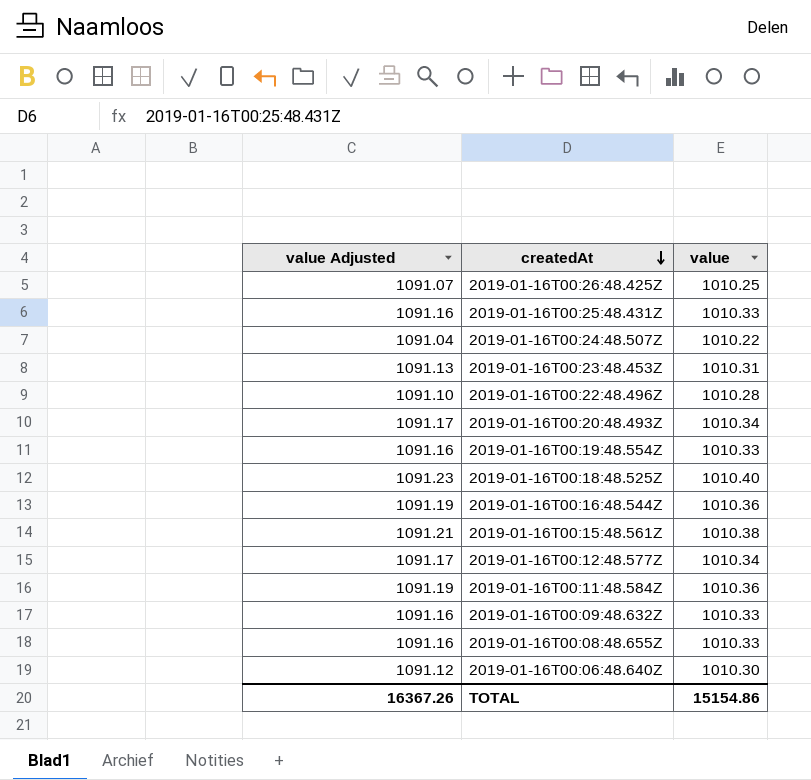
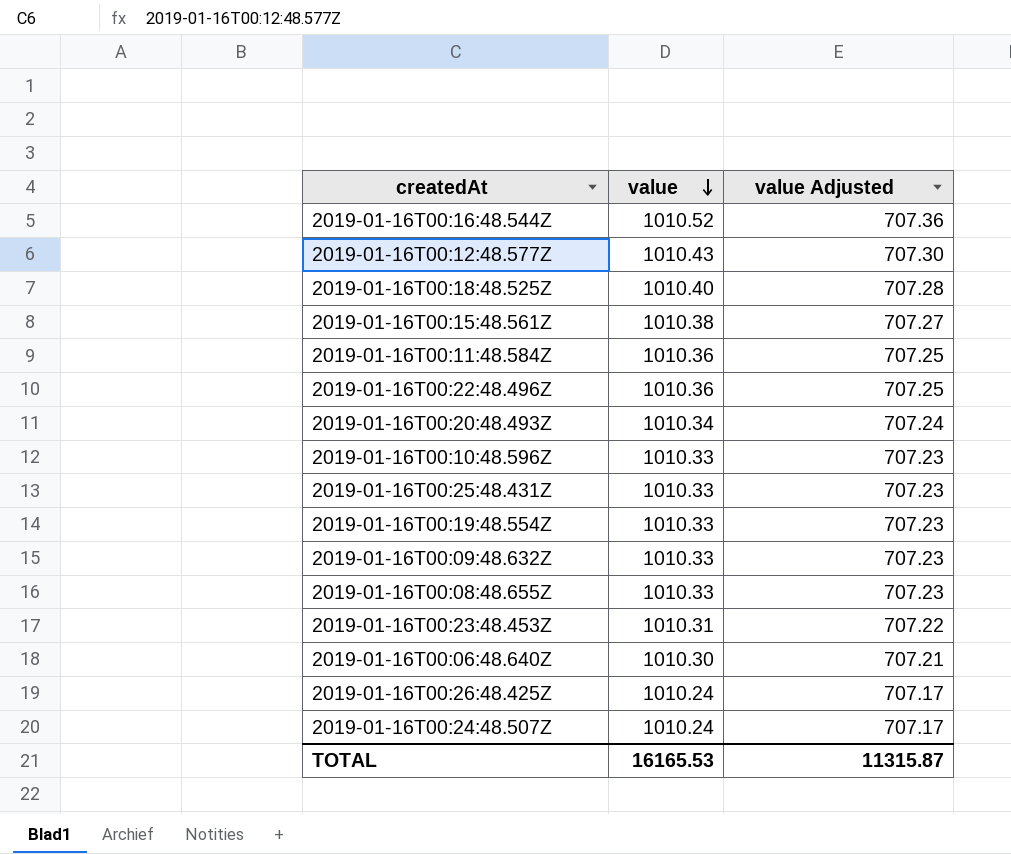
row order: createdAt descending -> value descending
column value Adjusted | formula: [value] * 1.08 -> [value] * 0.7
column value Adjusted | position: 1 -> 3
2019-01-16T00:16:48.544Z | value: 1010.36 -> 1010.52
2019-01-16T00:12:48.577Z | value: 1010.34 -> 1010.43
2019-01-16T00:22:48.496Z | value: 1010.28 -> 1010.36
row 2019-01-16T00:10:48.596Z: none -> 1010.33 | 707.23
2019-01-16T00:26:48.425Z | value: 1010.25 -> 1010.24
2019-01-16T00:24:48.507Z | value: 1010.22 -> 1010.24
TOTAL | value: 15154.86 -> 16165.53
TOTAL | value Adjusted: 16367.26 -> 11315.87

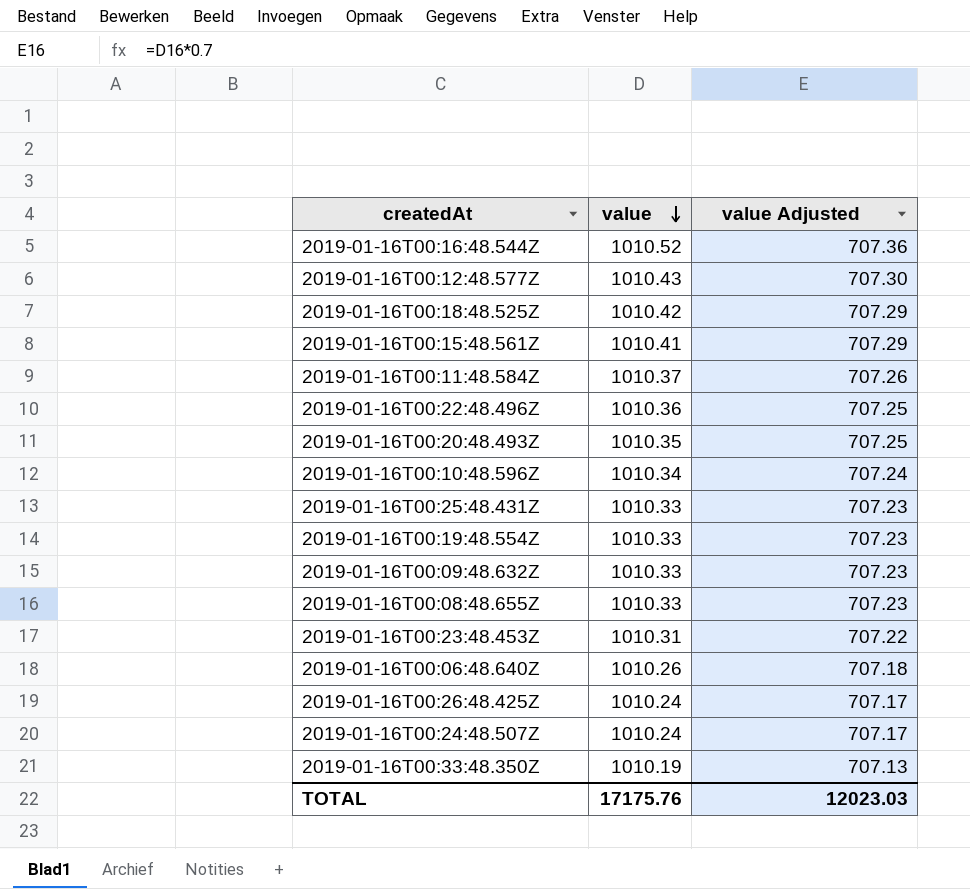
2019-01-16T00:18:48.525Z | value: 1010.40 -> 1010.42
2019-01-16T00:18:48.525Z | value Adjusted: 707.28 -> 707.29
2019-01-16T00:15:48.561Z | value: 1010.38 -> 1010.41
2019-01-16T00:15:48.561Z | value Adjusted: 707.27 -> 707.29
2019-01-16T00:11:48.584Z | value: 1010.36 -> 1010.37
2019-01-16T00:11:48.584Z | value Adjusted: 707.25 -> 707.26
2019-01-16T00:20:48.493Z | value: 1010.34 -> 1010.35
2019-01-16T00:20:48.493Z | value Adjusted: 707.24 -> 707.25
2019-01-16T00:10:48.596Z | value: 1010.33 -> 1010.34
2019-01-16T00:10:48.596Z | value Adjusted: 707.23 -> 707.24
2019-01-16T00:06:48.640Z | value: 1010.30 -> 1010.26
2019-01-16T00:06:48.640Z | value Adjusted: 707.21 -> 707.18
row 2019-01-16T00:33:48.350Z: none -> 1010.19 | 707.13
TOTAL | value: 16165.53 -> 17175.76
TOTAL | value Adjusted: 11315.87 -> 12023.03

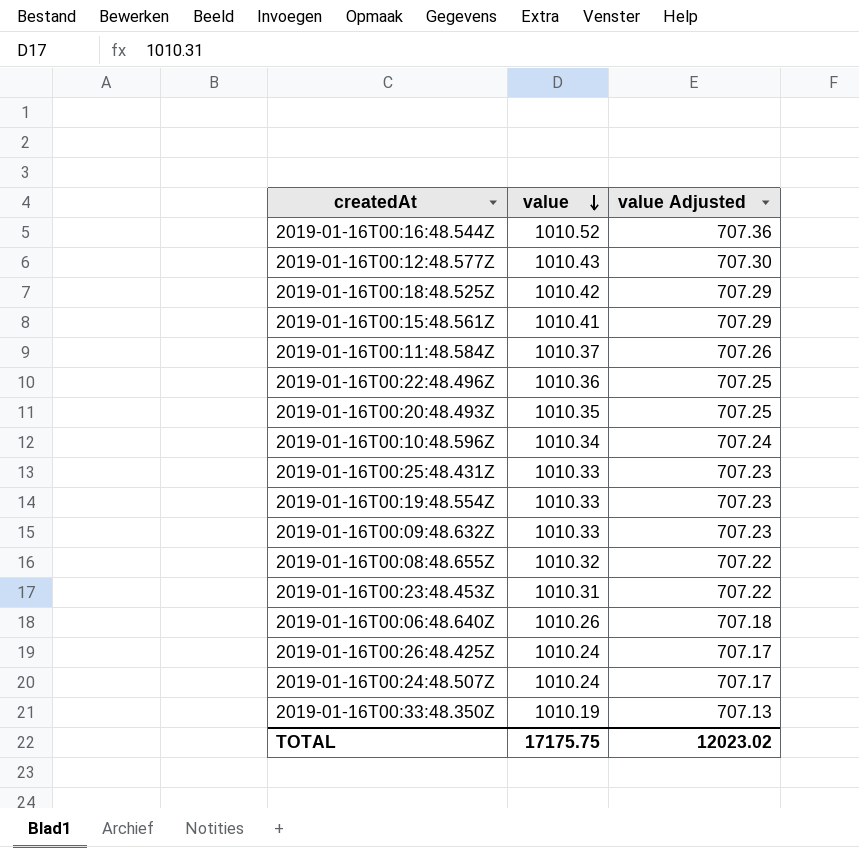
2019-01-16T00:08:48.655Z | value: 1010.33 -> 1010.32
2019-01-16T00:08:48.655Z | value Adjusted: 707.23 -> 707.22
TOTAL | value: 17175.76 -> 17175.75
TOTAL | value Adjusted: 12023.03 -> 12023.02

